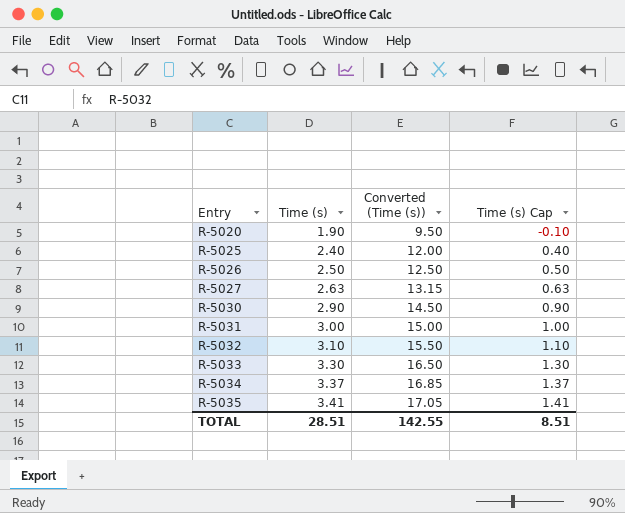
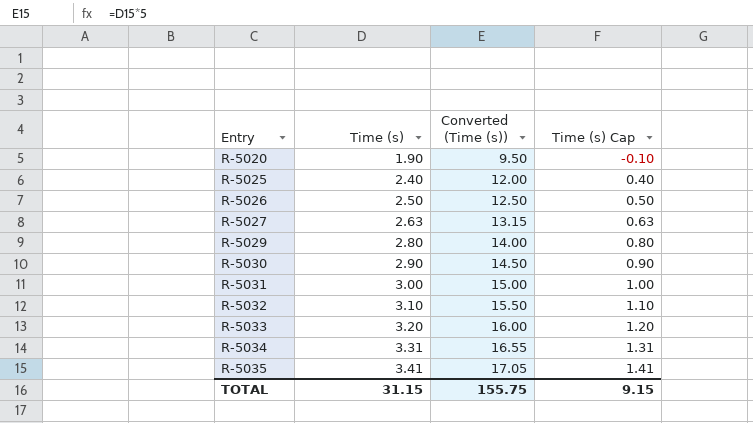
row R-5029: none -> 2.80 | 14.00 | 0.80
R-5033 | Time (s): 3.30 -> 3.20
R-5033 | Converted (Time (s)): 16.50 -> 16.00
R-5033 | Time (s) Cap: 1.30 -> 1.20
R-5034 | Time (s): 3.37 -> 3.31
R-5034 | Converted (Time (s)): 16.85 -> 16.55
R-5034 | Time (s) Cap: 1.37 -> 1.31
TOTAL | Time (s): 28.51 -> 31.15
TOTAL | Converted (Time (s)): 142.55 -> 155.75
TOTAL | Time (s) Cap: 8.51 -> 9.15

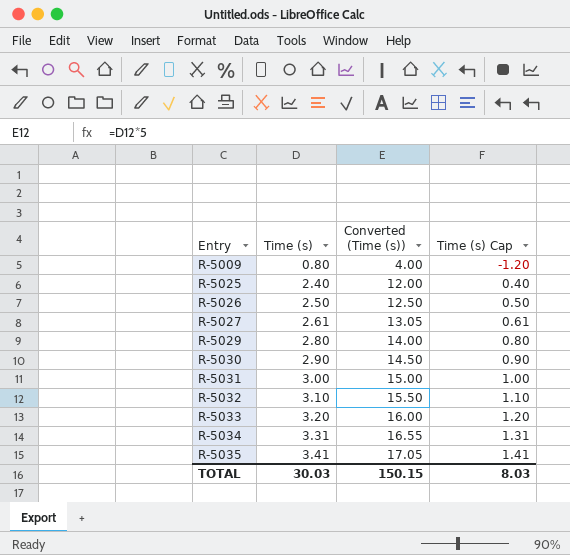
row R-5020: 1.90 | 9.50 | -0.10 -> none
row R-5009: none -> 0.80 | 4.00 | -1.20
R-5027 | Time (s): 2.63 -> 2.61
R-5027 | Converted (Time (s)): 13.15 -> 13.05
R-5027 | Time (s) Cap: 0.63 -> 0.61
TOTAL | Time (s): 31.15 -> 30.03
TOTAL | Converted (Time (s)): 155.75 -> 150.15
TOTAL | Time (s) Cap: 9.15 -> 8.03

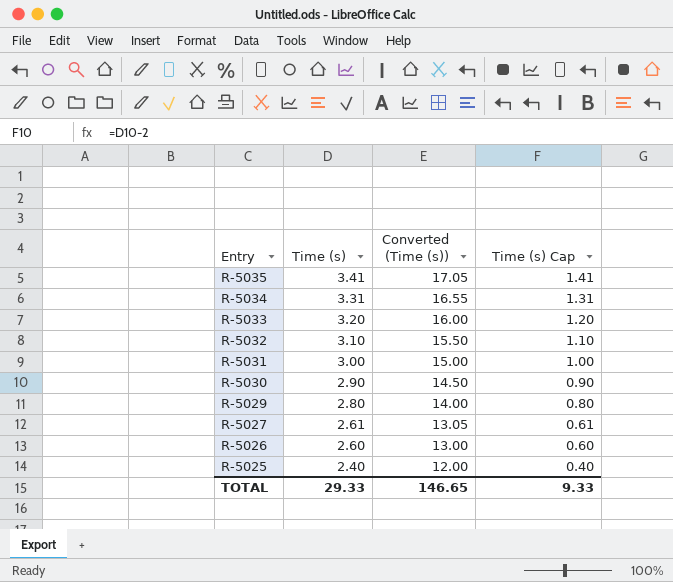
row order: Entry ascending -> Entry descending
row R-5009: 0.80 | 4.00 | -1.20 -> none
R-5026 | Time (s): 2.50 -> 2.60
R-5026 | Converted (Time (s)): 12.50 -> 13.00
R-5026 | Time (s) Cap: 0.50 -> 0.60
TOTAL | Time (s): 30.03 -> 29.33
TOTAL | Converted (Time (s)): 150.15 -> 146.65
TOTAL | Time (s) Cap: 8.03 -> 9.33

